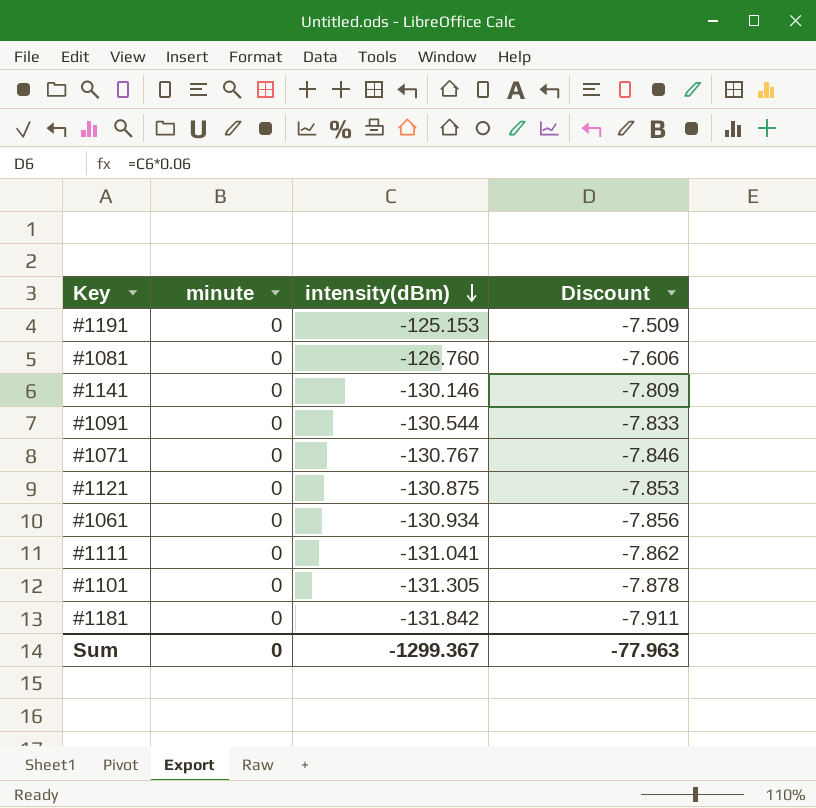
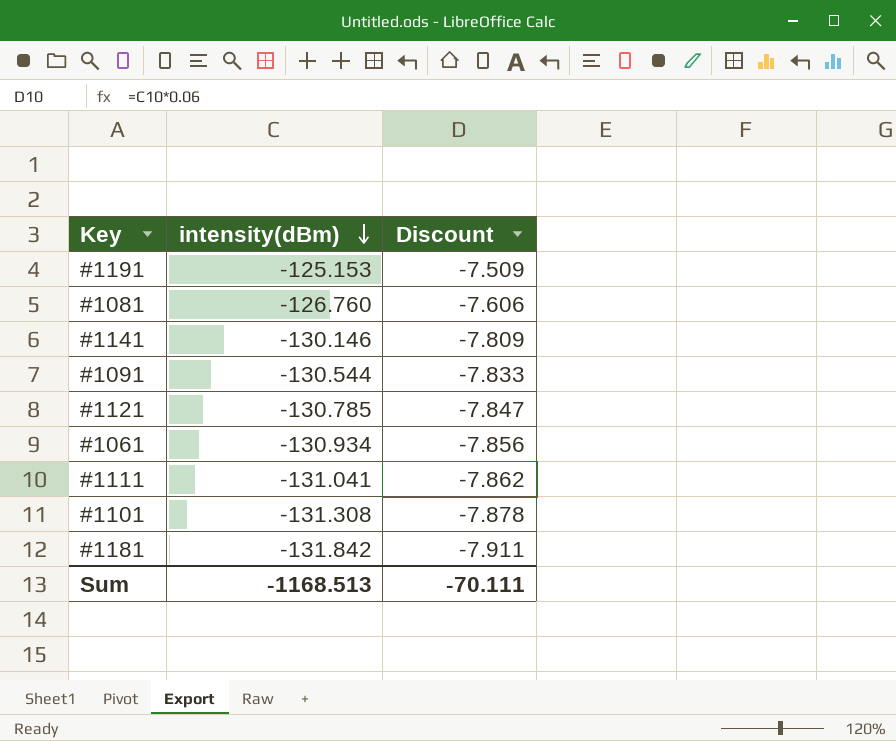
column minute | position: 2 -> none
row #1071: 0 | -130.767 | -7.846 -> none
#1121 | intensity(dBm): -130.875 -> -130.785
#1121 | Discount: -7.853 -> -7.847
#1101 | intensity(dBm): -131.305 -> -131.308
Sum | intensity(dBm): -1299.367 -> -1168.513
Sum | Discount: -77.963 -> -70.111

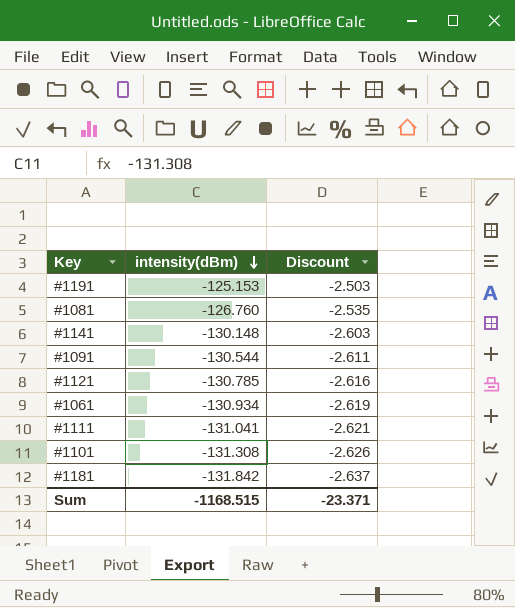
column Discount | formula: [intensity(dBm)] * 0.06 -> [intensity(dBm)] * 0.02
#1141 | intensity(dBm): -130.146 -> -130.148
Sum | intensity(dBm): -1168.513 -> -1168.515
Sum | Discount: -70.111 -> -23.371

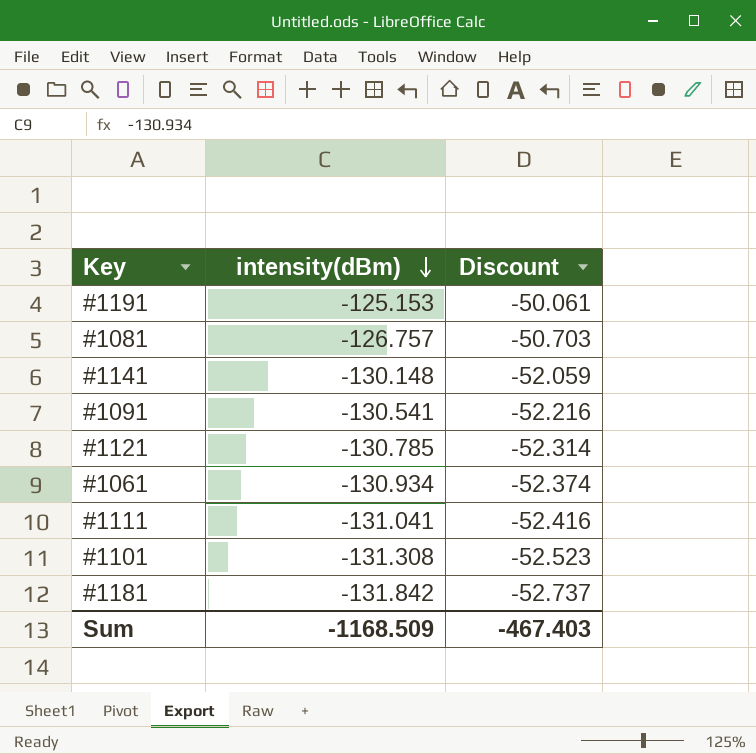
column Discount | formula: [intensity(dBm)] * 0.02 -> [intensity(dBm)] * 0.4
#1081 | intensity(dBm): -126.760 -> -126.757
#1091 | intensity(dBm): -130.544 -> -130.541
Sum | intensity(dBm): -1168.515 -> -1168.509
Sum | Discount: -23.371 -> -467.403

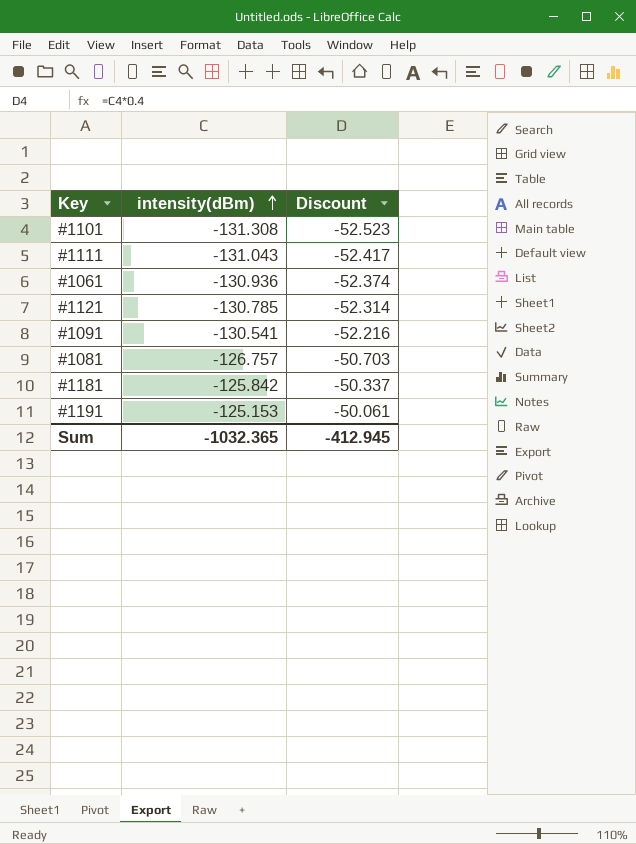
row order: intensity(dBm) descending -> intensity(dBm) ascending
row #1141: -130.148 | -52.059 -> none
#1111 | intensity(dBm): -131.041 -> -131.043
#1111 | Discount: -52.416 -> -52.417
#1061 | intensity(dBm): -130.934 -> -130.936
#1181 | intensity(dBm): -131.842 -> -125.842
#1181 | Discount: -52.737 -> -50.337
Sum | intensity(dBm): -1168.509 -> -1032.365
Sum | Discount: -467.403 -> -412.945

